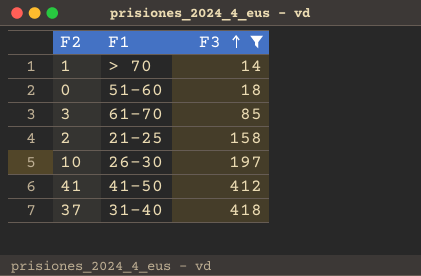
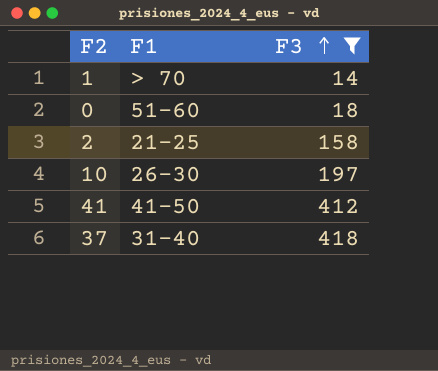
row 3: 61-70 | 85 -> none

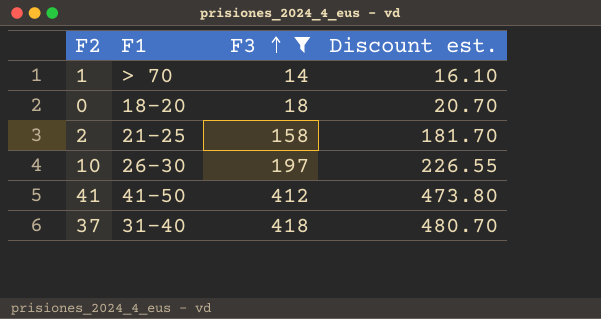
column Discount est. | formula: none -> [F3] * 1.15
0 | F1: 51-60 -> 18-20

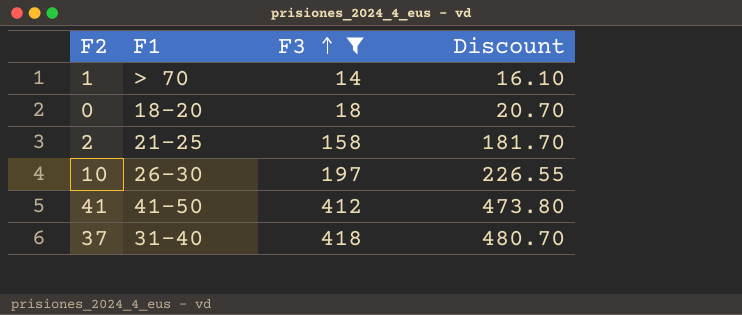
column name: Discount est. -> Discount

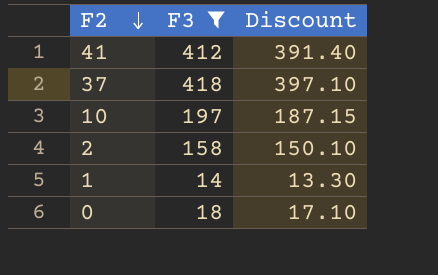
row order: F3 ascending -> F2 descending
column F1 | position: 2 -> none
column Discount | formula: [F3] * 1.15 -> [F3] * 0.95

